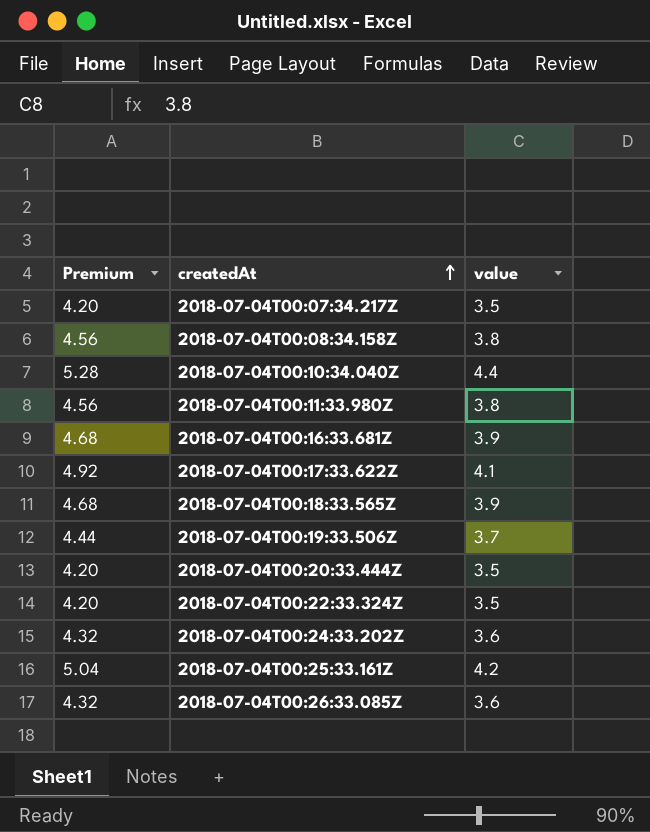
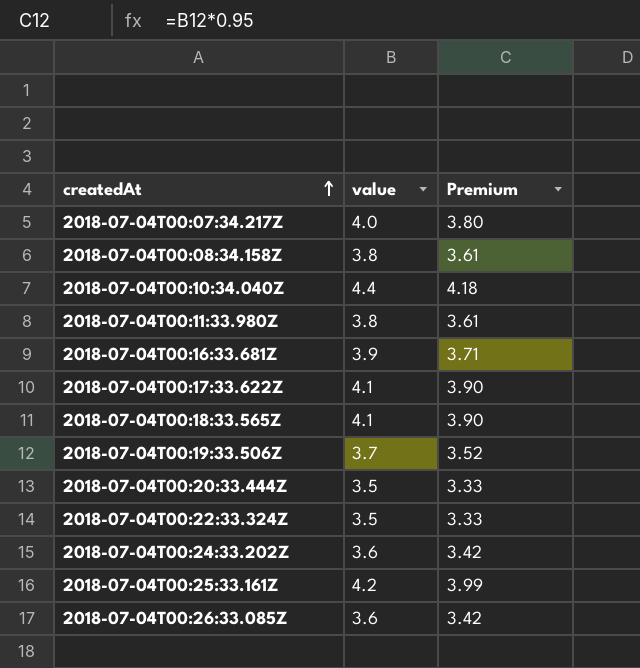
column Premium | formula: [value] * 1.2 -> [value] * 0.95
column Premium | position: 1 -> 3
2018-07-04T00:07:34.217Z | value: 3.5 -> 4.0
2018-07-04T00:18:33.565Z | value: 3.9 -> 4.1

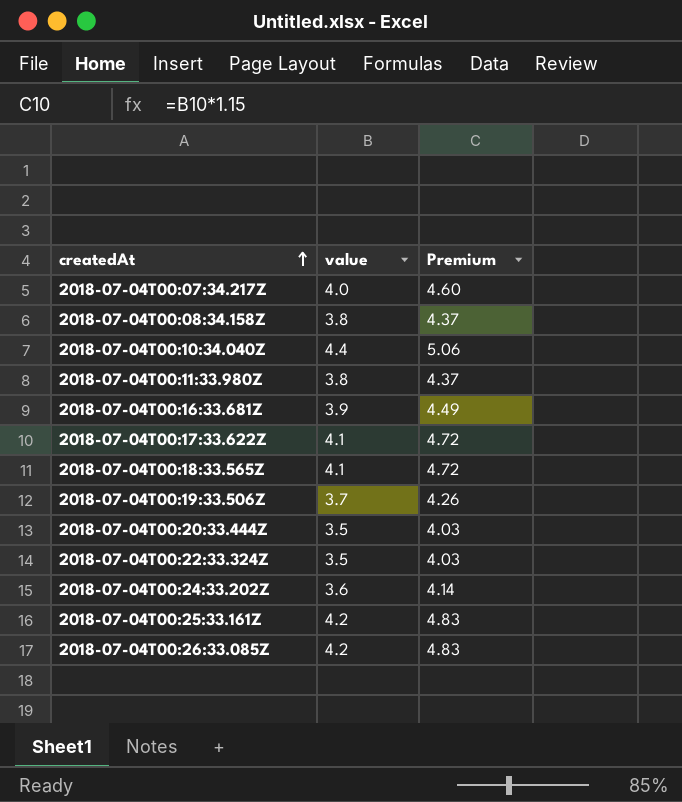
column Premium | formula: [value] * 0.95 -> [value] * 1.15
2018-07-04T00:26:33.085Z | value: 3.6 -> 4.2

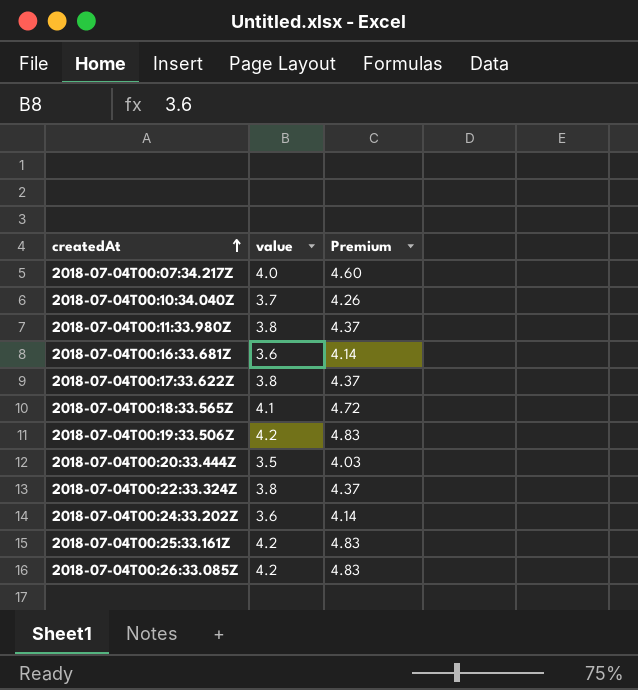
row 2018-07-04T00:08:34.158Z: 3.8 | 4.37 -> none
2018-07-04T00:10:34.040Z | value: 4.4 -> 3.7
2018-07-04T00:10:34.040Z | Premium: 5.06 -> 4.26
2018-07-04T00:16:33.681Z | value: 3.9 -> 3.6
2018-07-04T00:16:33.681Z | Premium: 4.49 -> 4.14
2018-07-04T00:17:33.622Z | value: 4.1 -> 3.8
2018-07-04T00:17:33.622Z | Premium: 4.72 -> 4.37
2018-07-04T00:19:33.506Z | value: 3.7 -> 4.2
2018-07-04T00:19:33.506Z | Premium: 4.26 -> 4.83
2018-07-04T00:22:33.324Z | value: 3.5 -> 3.8
2018-07-04T00:22:33.324Z | Premium: 4.03 -> 4.37

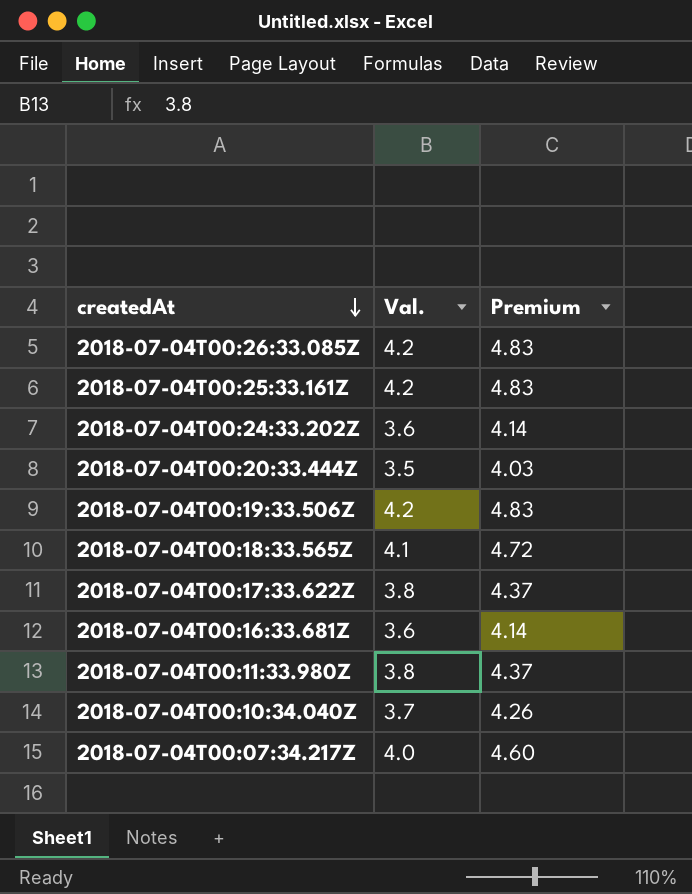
row order: createdAt ascending -> createdAt descending
column name: value -> Val.
row 2018-07-04T00:22:33.324Z: 3.8 | 4.37 -> none

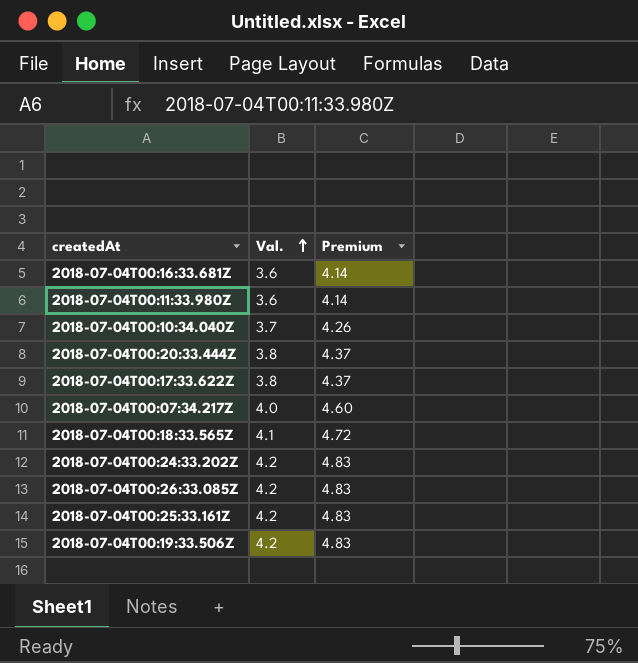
row order: createdAt descending -> Val. ascending
2018-07-04T00:11:33.980Z | Val.: 3.8 -> 3.6
2018-07-04T00:11:33.980Z | Premium: 4.37 -> 4.14
2018-07-04T00:20:33.444Z | Val.: 3.5 -> 3.8
2018-07-04T00:20:33.444Z | Premium: 4.03 -> 4.37
2018-07-04T00:24:33.202Z | Val.: 3.6 -> 4.2
2018-07-04T00:24:33.202Z | Premium: 4.14 -> 4.83

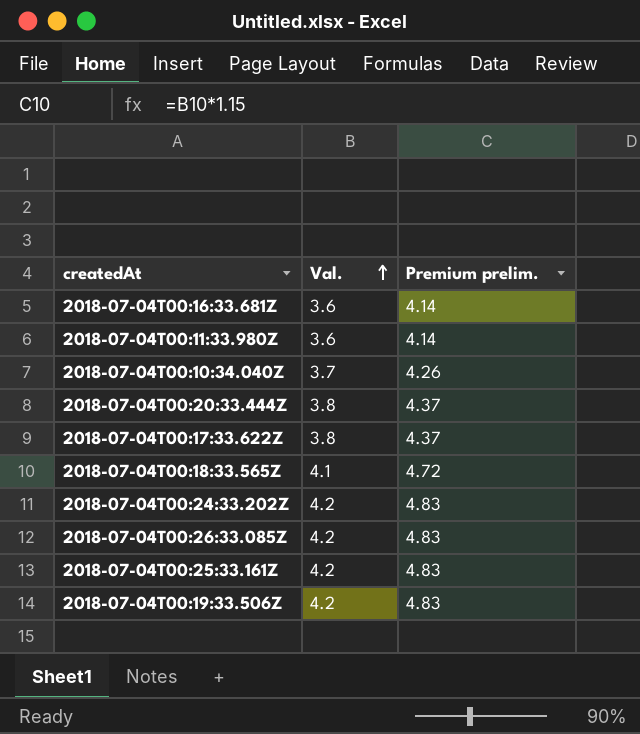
column name: Premium -> Premium prelim.
row 2018-07-04T00:07:34.217Z: 4.0 | 4.60 -> none

